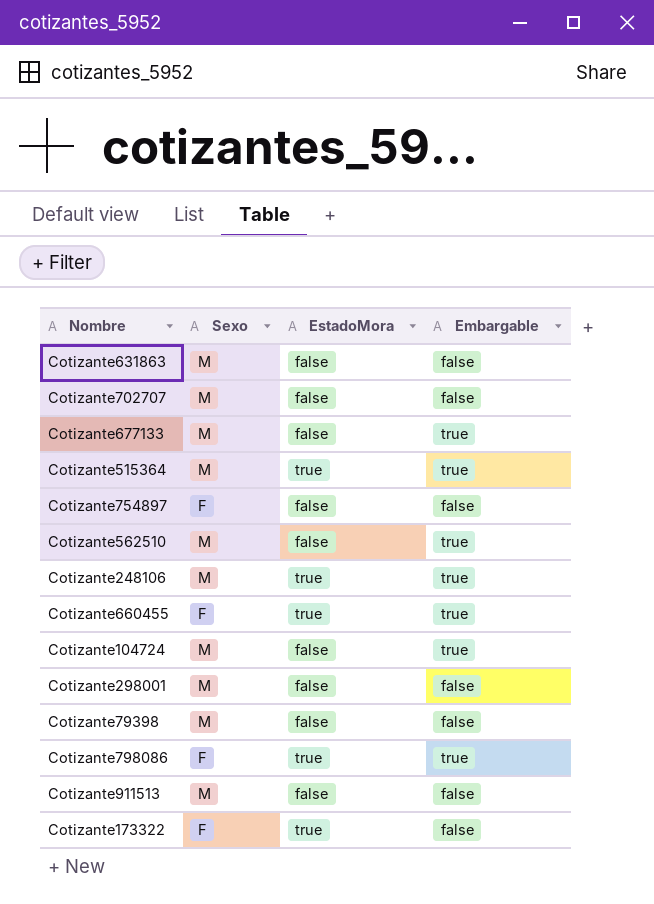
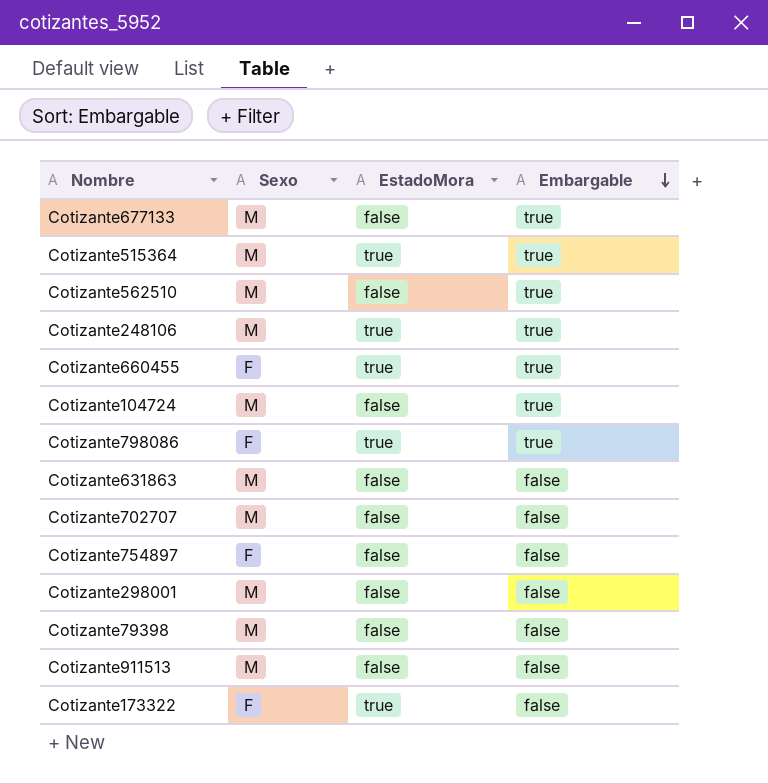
row order: none -> Embargable descending

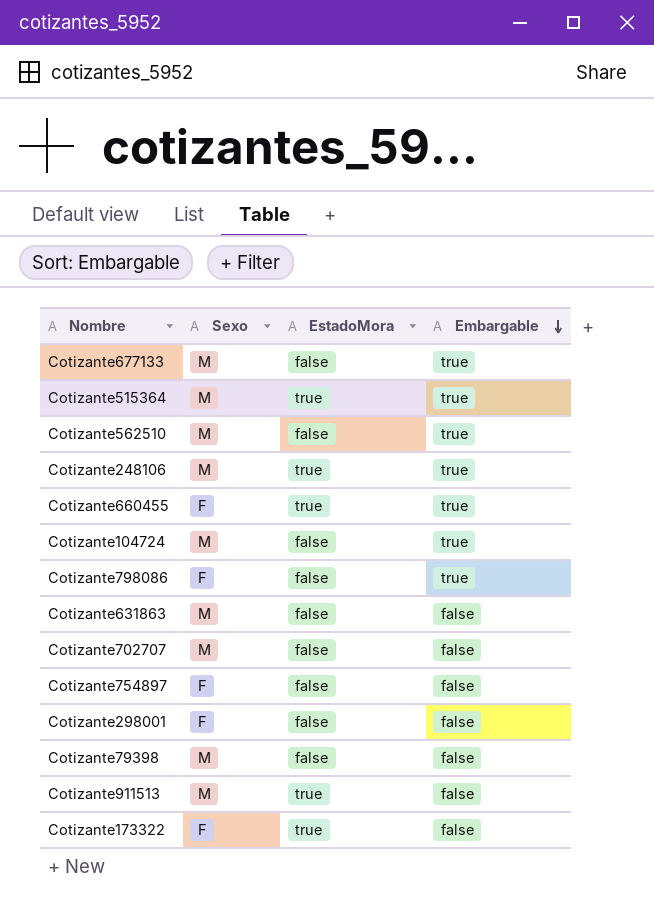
Cotizante798086 | EstadoMora: true -> false
Cotizante298001 | Sexo: M -> F
Cotizante911513 | EstadoMora: false -> true

